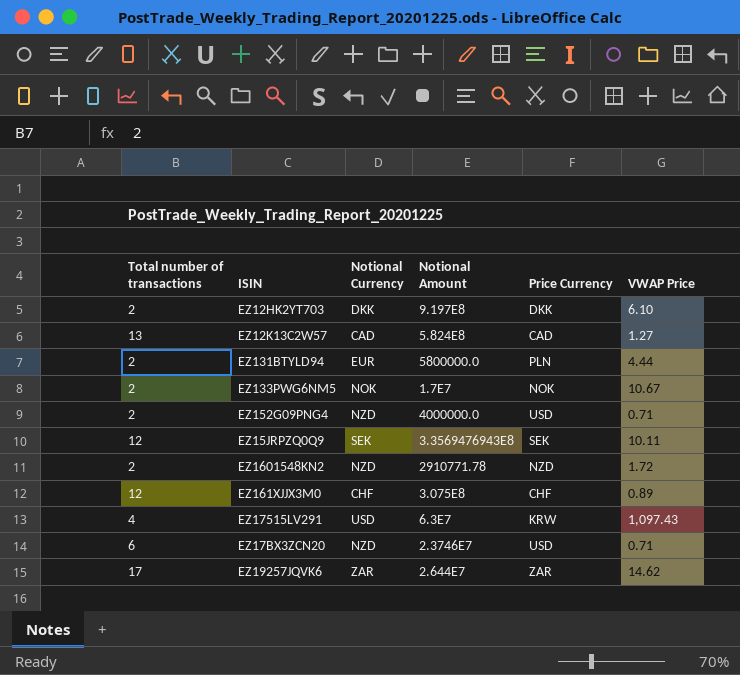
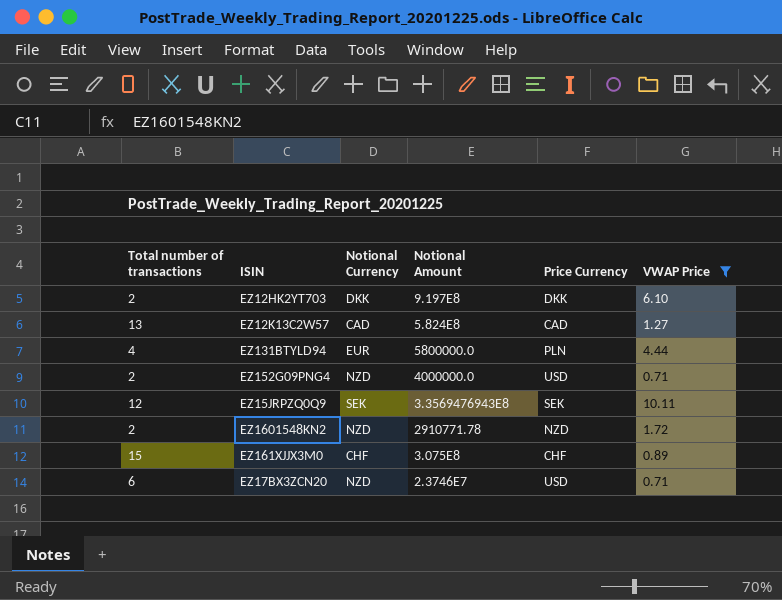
filter: none -> VWAP Price <= 10.11
EZ131BTYLD94 | Total number of transactions: 2 -> 4
EZ161XJJX3M0 | Total number of transactions: 12 -> 15

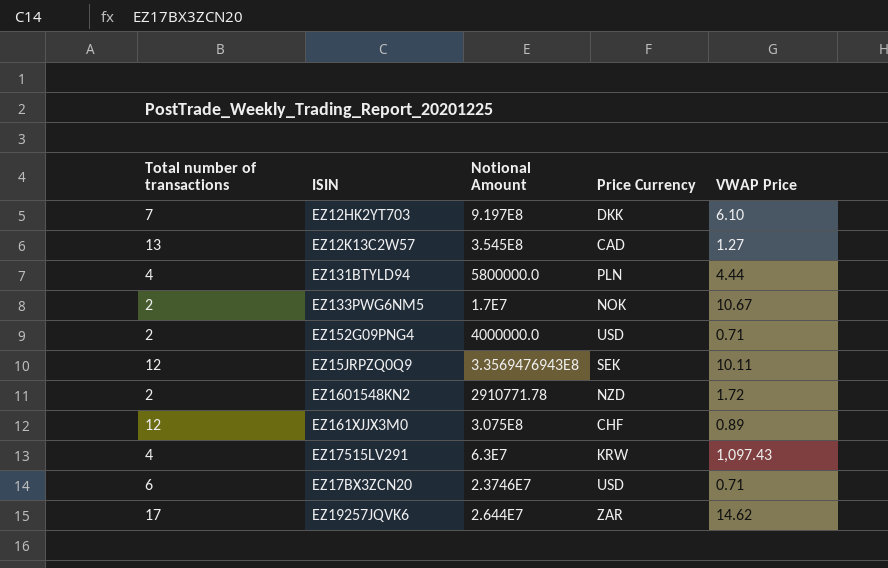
filter: VWAP Price <= 10.11 -> none
column Notional Currency | position: 3 -> none
EZ12HK2YT703 | Total number of transactions: 2 -> 7
EZ12K13C2W57 | Notional Amount: 5.824E8 -> 3.545E8
EZ161XJJX3M0 | Total number of transactions: 15 -> 12

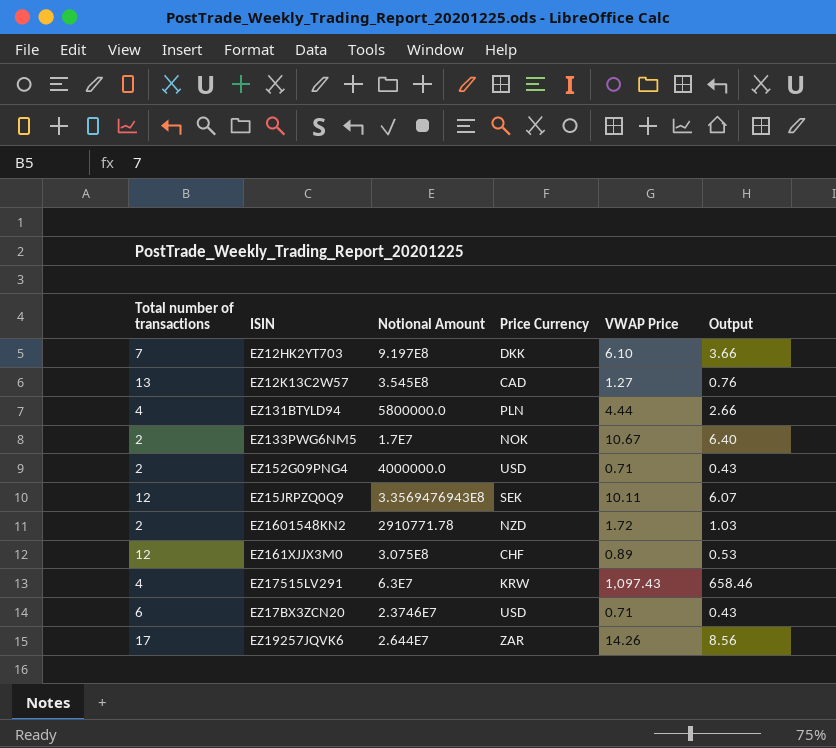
column Output | formula: none -> [VWAP Price] * 0.6
EZ19257JQVK6 | VWAP Price: 14.62 -> 14.26

